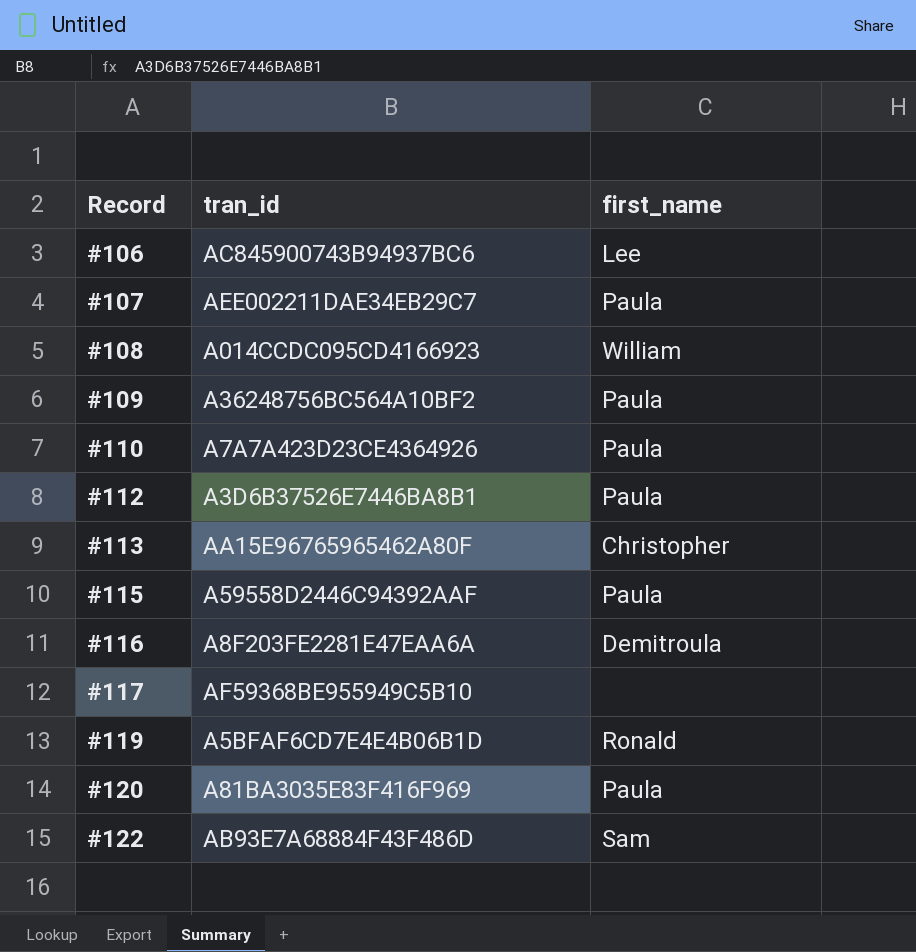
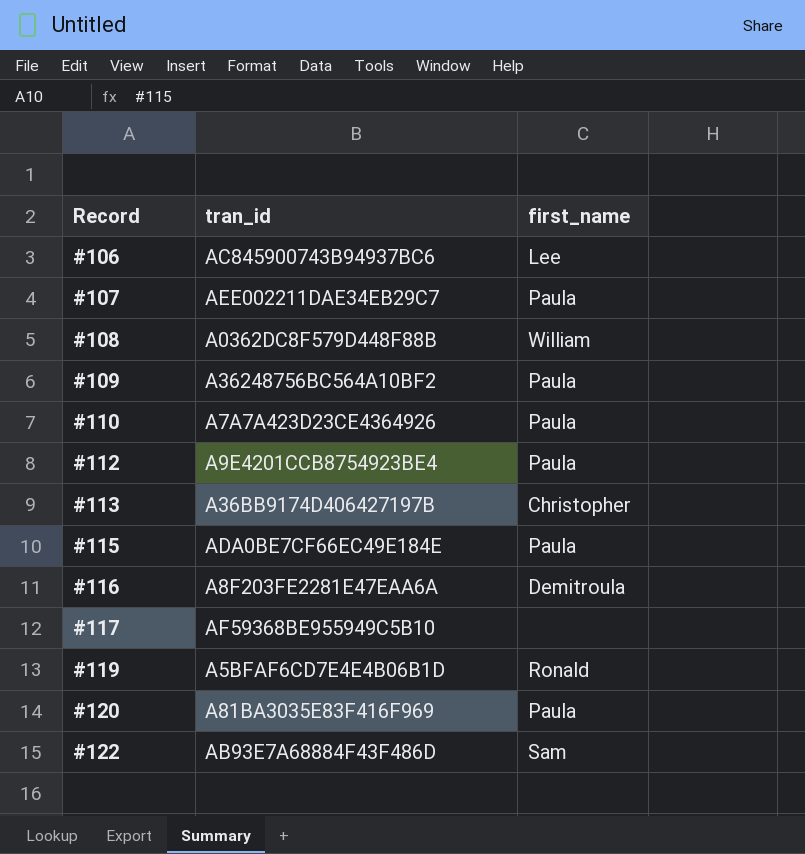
#108 | tran_id: A014CCDC095CD4166923 -> A0362DC8F579D448F88B
#112 | tran_id: A3D6B37526E7446BA8B1 -> A9E4201CCB8754923BE4
#113 | tran_id: AA15E96765965462A80F -> A36BB9174D406427197B
#115 | tran_id: A59558D2446C94392AAF -> ADA0BE7CF66EC49E184E

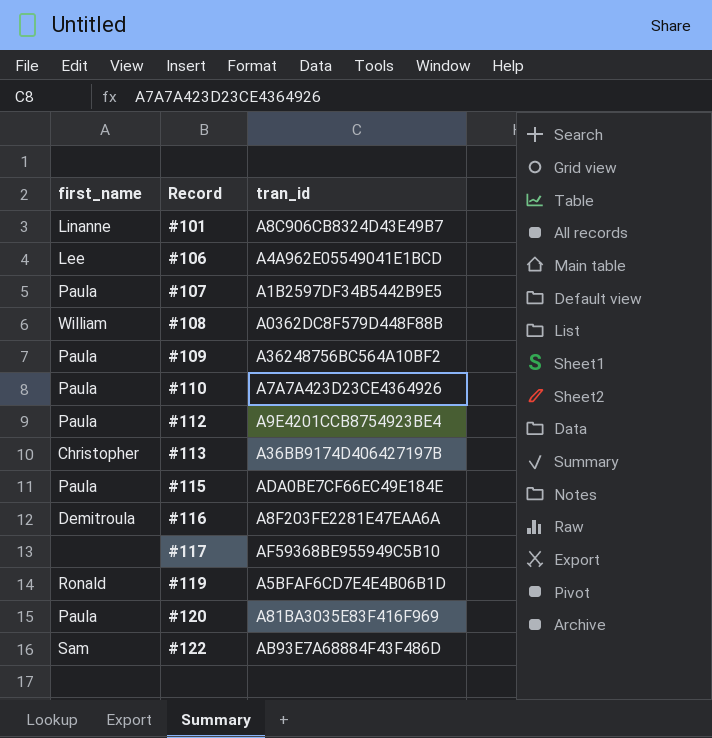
column first_name | position: 3 -> 1
row #101: none -> Linanne | A8C906CB8324D43E49B7
#106 | tran_id: AC845900743B94937BC6 -> A4A962E05549041E1BCD
#107 | tran_id: AEE002211DAE34EB29C7 -> A1B2597DF34B5442B9E5

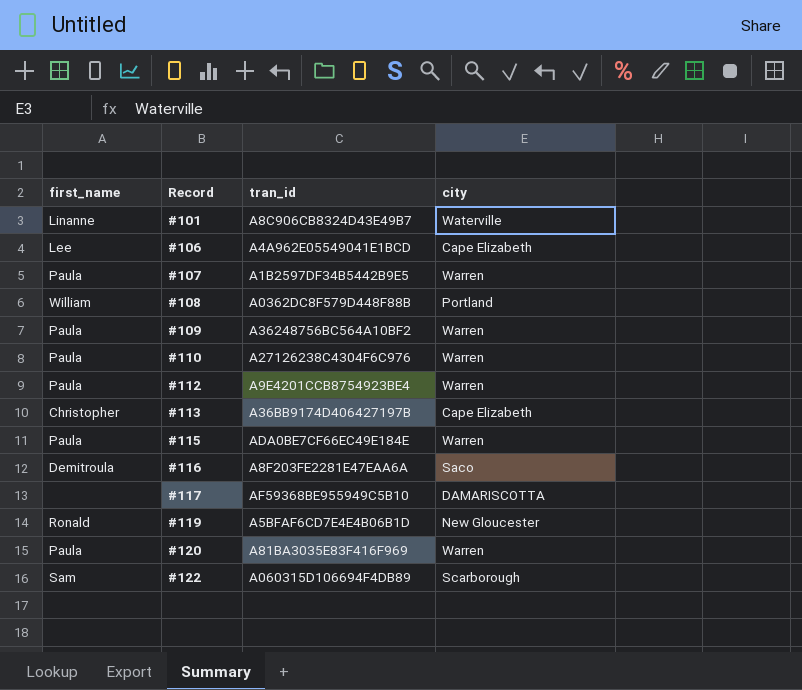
column city | position: none -> 4
#110 | tran_id: A7A7A423D23CE4364926 -> A27126238C4304F6C976
#122 | tran_id: AB93E7A68884F43F486D -> A060315D106694F4DB89

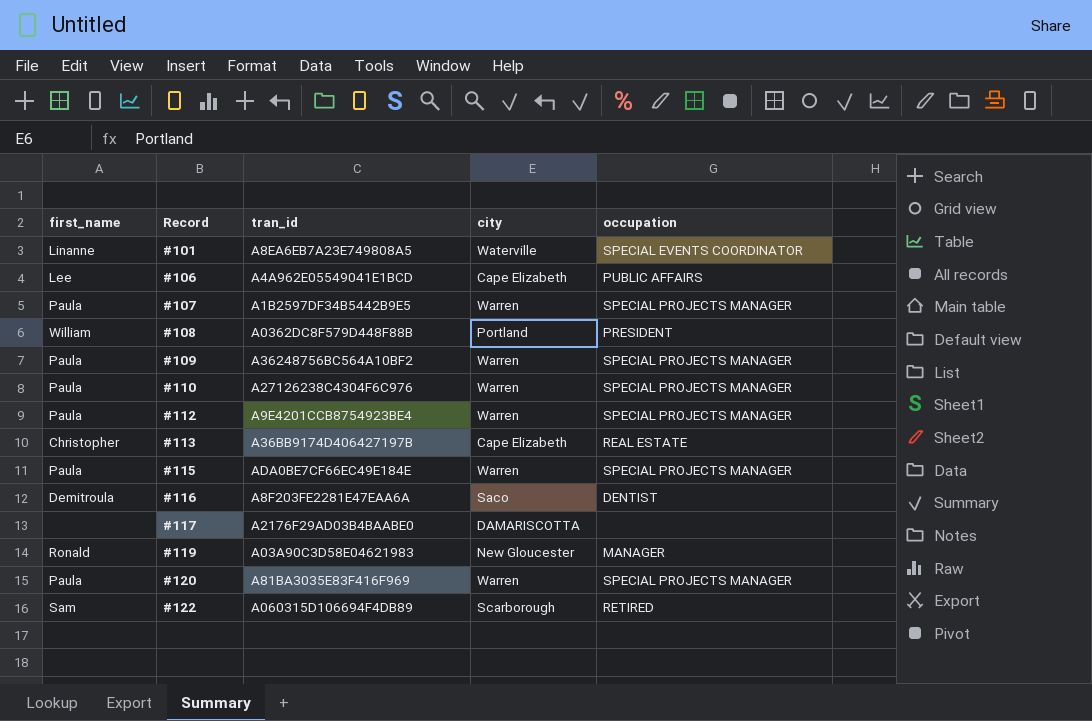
column occupation | position: none -> 5
#101 | tran_id: A8C906CB8324D43E49B7 -> A8EA6EB7A23E749808A5
#117 | tran_id: AF59368BE955949C5B10 -> A2176F29AD03B4BAABE0
#119 | tran_id: A5BFAF6CD7E4E4B06B1D -> A03A90C3D58E04621983

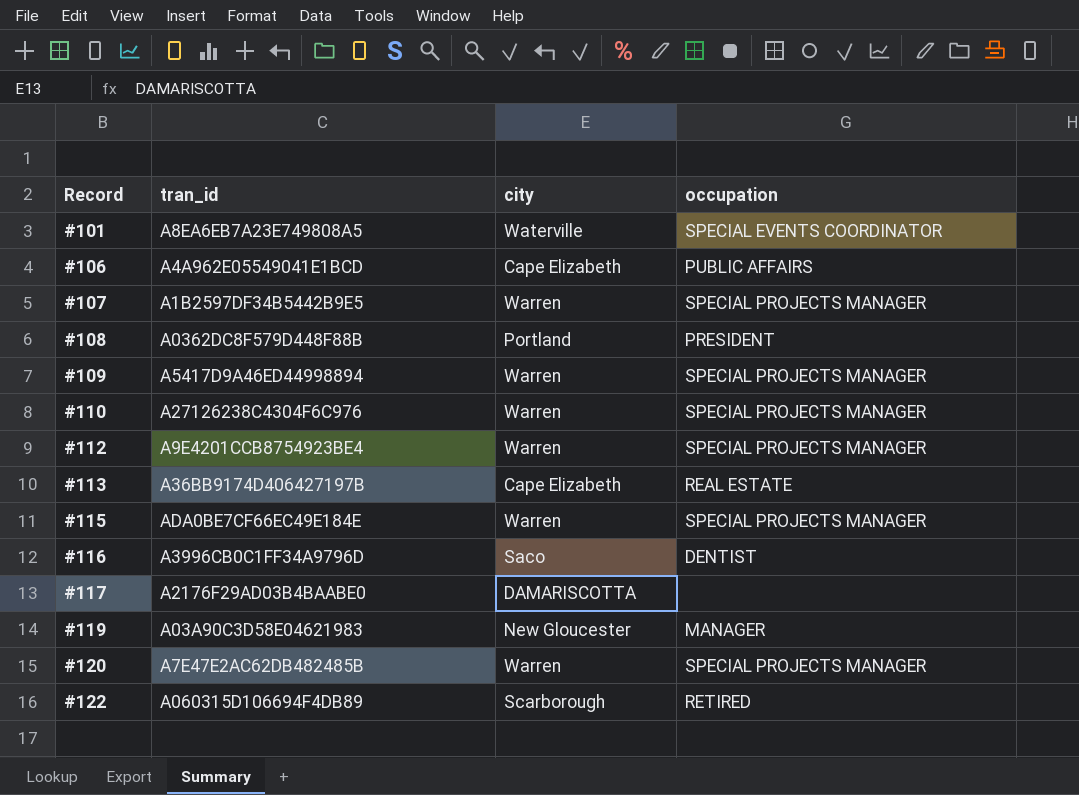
column first_name | position: 1 -> none
#109 | tran_id: A36248756BC564A10BF2 -> A5417D9A46ED44998894
#116 | tran_id: A8F203FE2281E47EAA6A -> A3996CB0C1FF34A9796D
#120 | tran_id: A81BA3035E83F416F969 -> A7E47E2AC62DB482485B

